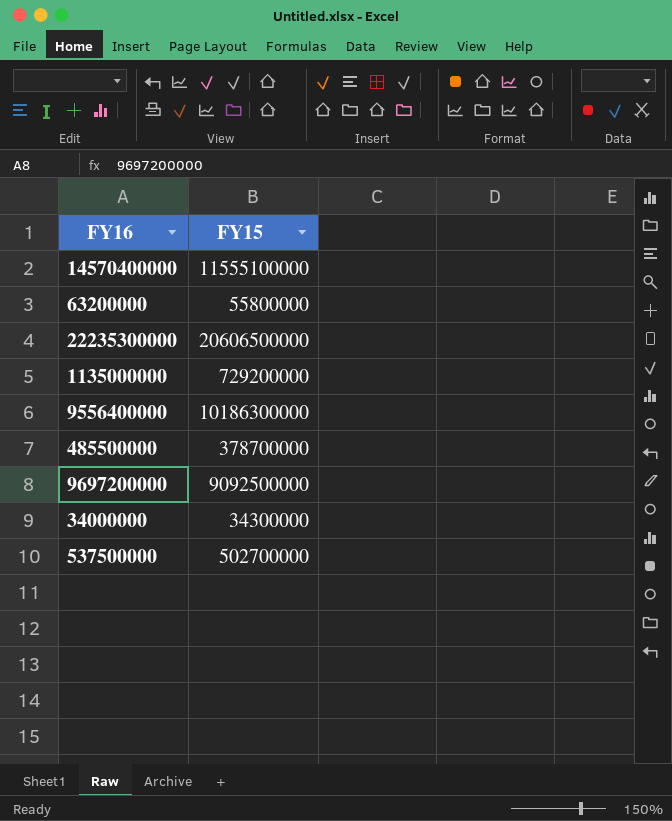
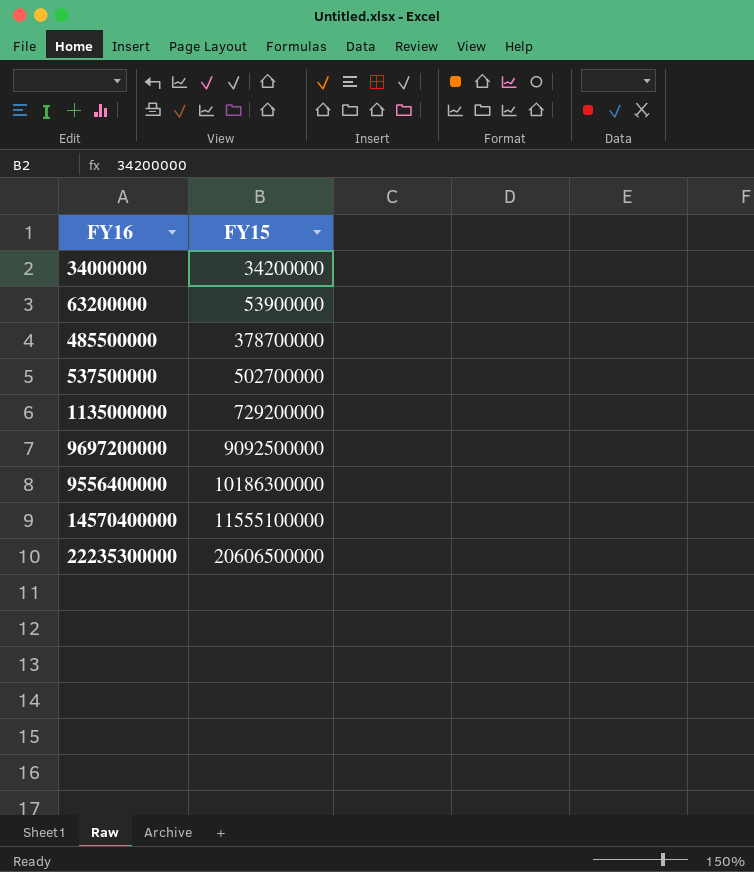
row order: none -> FY15 ascending
34000000 | FY15: 34300000 -> 34200000
63200000 | FY15: 55800000 -> 53900000

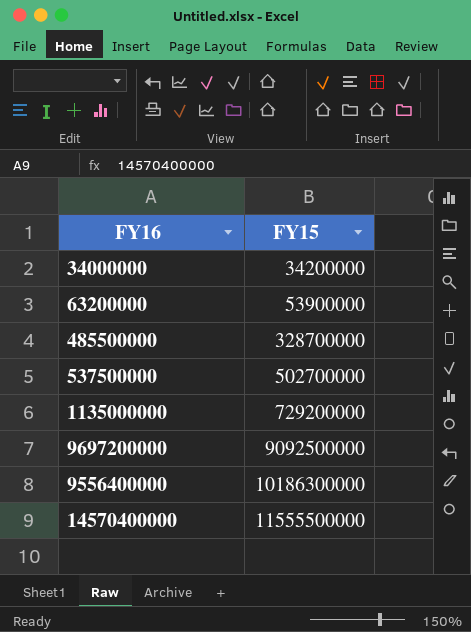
row 22235300000: 20606500000 -> none
485500000 | FY15: 378700000 -> 328700000
14570400000 | FY15: 11555100000 -> 11555500000

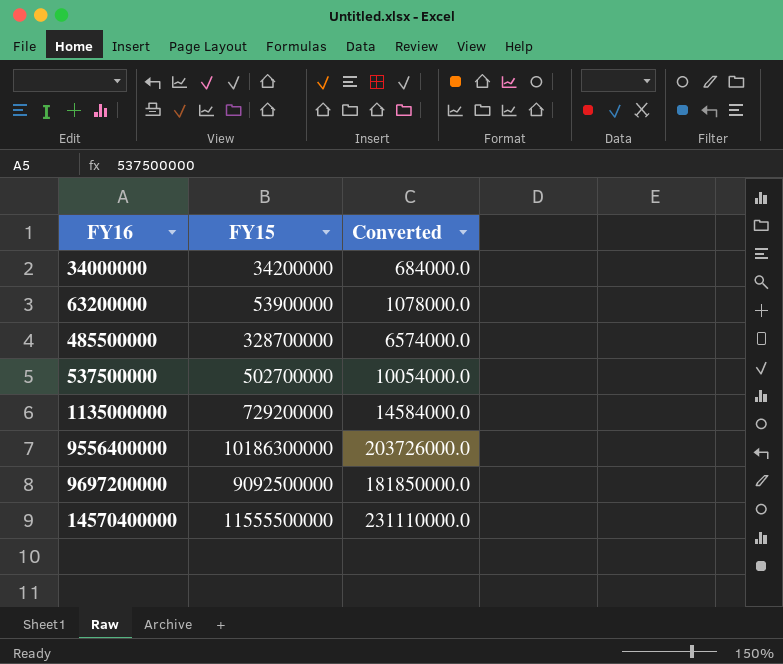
row order: FY15 ascending -> FY16 ascending
column Converted | formula: none -> [FY15] * 0.02

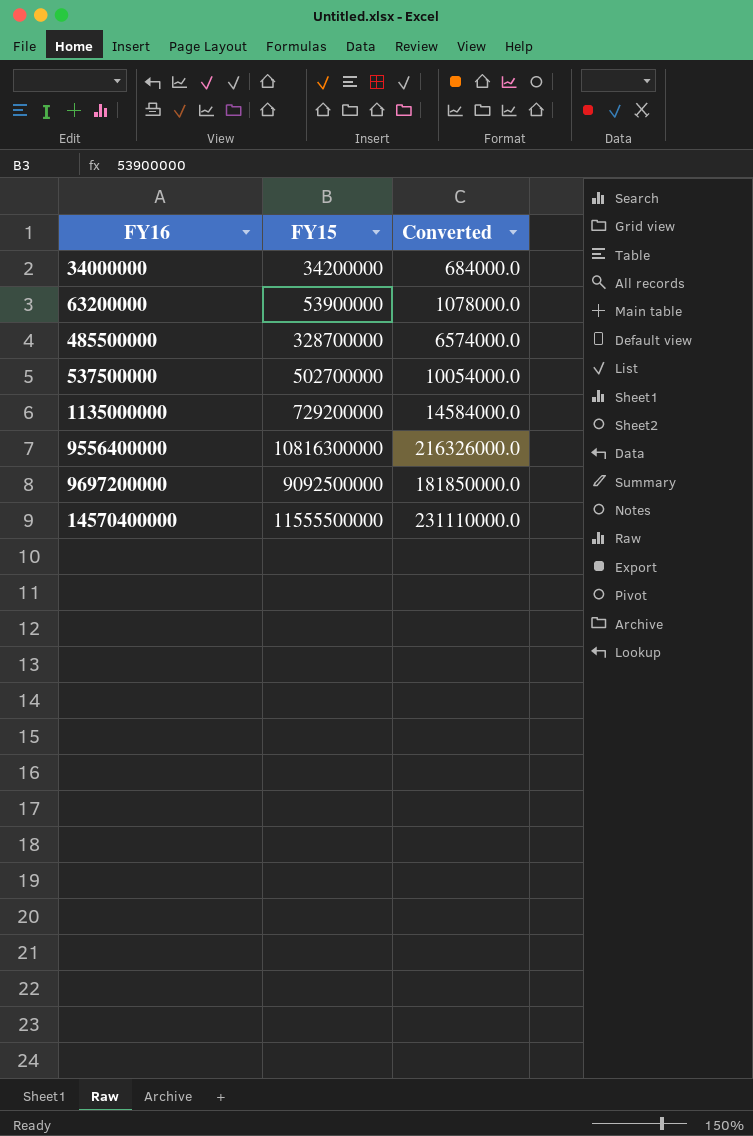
9556400000 | FY15: 10186300000 -> 10816300000
9556400000 | Converted: 203726000.0 -> 216326000.0

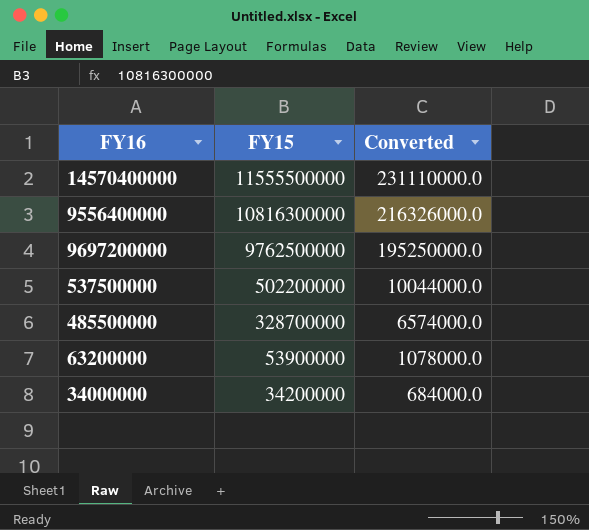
row order: FY16 ascending -> FY15 descending
row 1135000000: 729200000 | 14584000.0 -> none
9697200000 | FY15: 9092500000 -> 9762500000
9697200000 | Converted: 181850000.0 -> 195250000.0
537500000 | FY15: 502700000 -> 502200000
537500000 | Converted: 10054000.0 -> 10044000.0

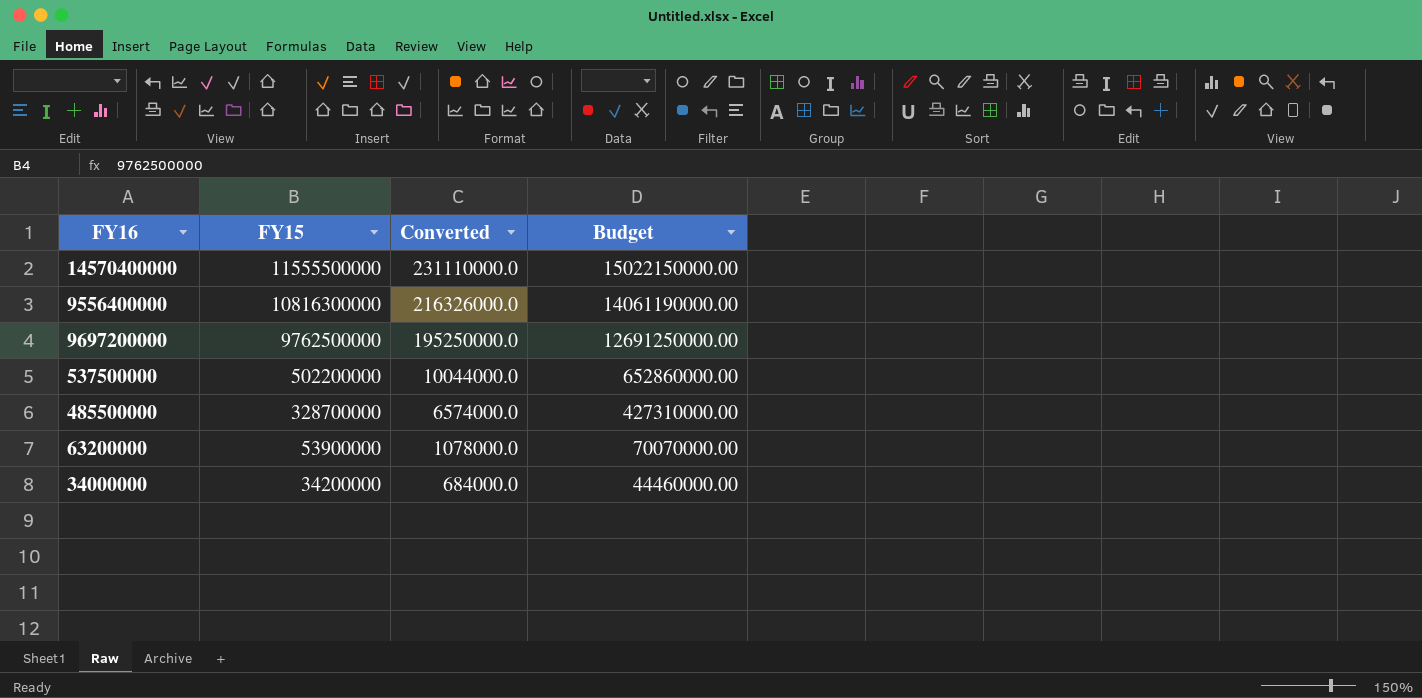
column Budget | formula: none -> [FY15] * 1.3

